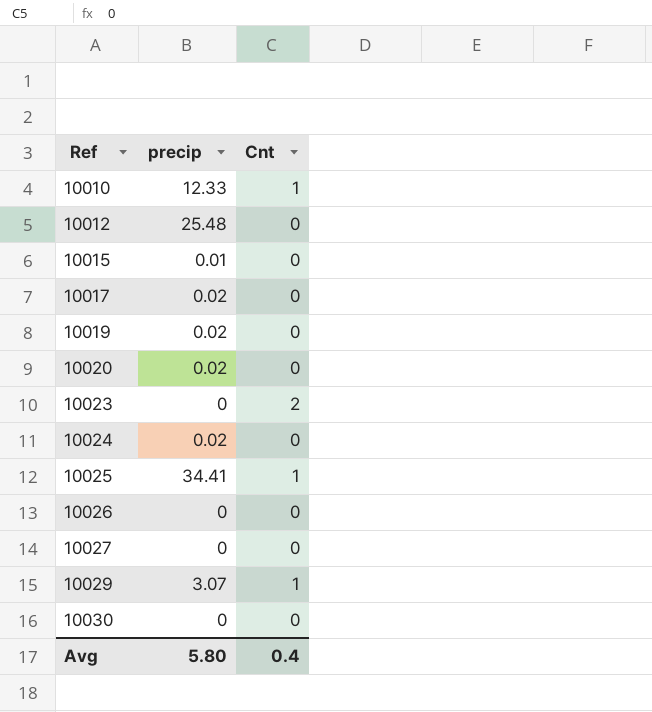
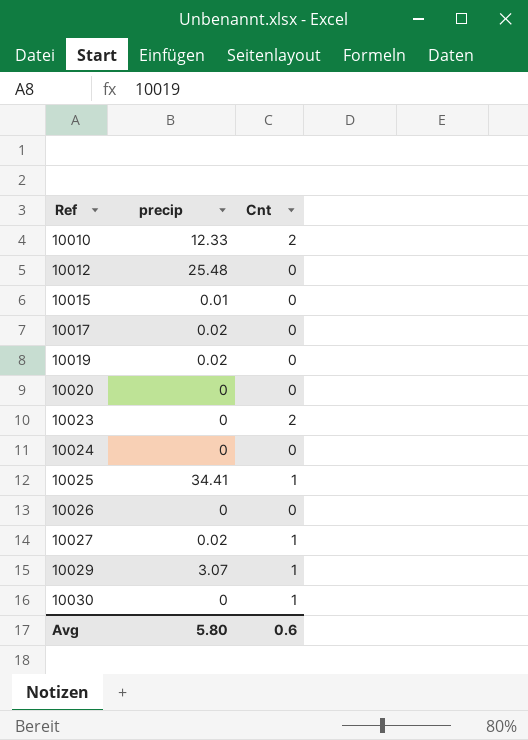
10010 | Cnt: 1 -> 2
10020 | precip: 0.02 -> 0
10024 | precip: 0.02 -> 0
10027 | precip: 0 -> 0.02
10027 | Cnt: 0 -> 1
10030 | Cnt: 0 -> 1
Avg | Cnt: 0.4 -> 0.6

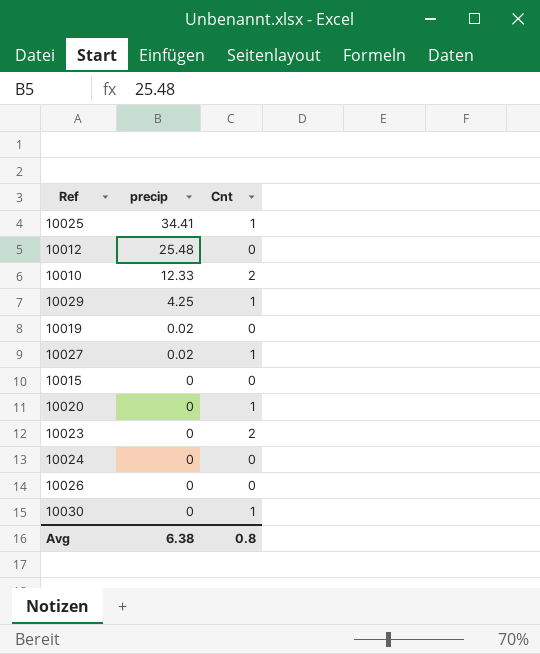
row order: Ref ascending -> precip descending
row 10017: 0.02 | 0 -> none
10029 | precip: 3.07 -> 4.25
10015 | precip: 0.01 -> 0
10020 | Cnt: 0 -> 1
Avg | precip: 5.80 -> 6.38
Avg | Cnt: 0.6 -> 0.8

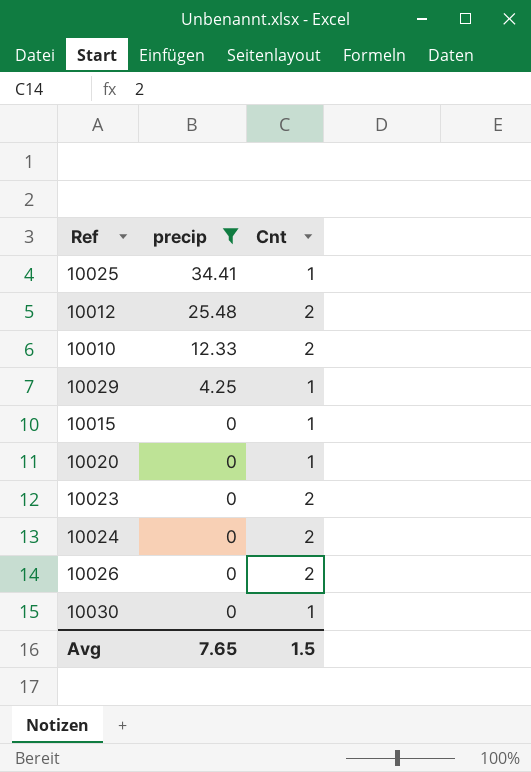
filter: none -> precip != 0.02
10012 | Cnt: 0 -> 2
10015 | Cnt: 0 -> 1
10024 | Cnt: 0 -> 2
10026 | Cnt: 0 -> 2
Avg | precip: 6.38 -> 7.65
Avg | Cnt: 0.8 -> 1.5

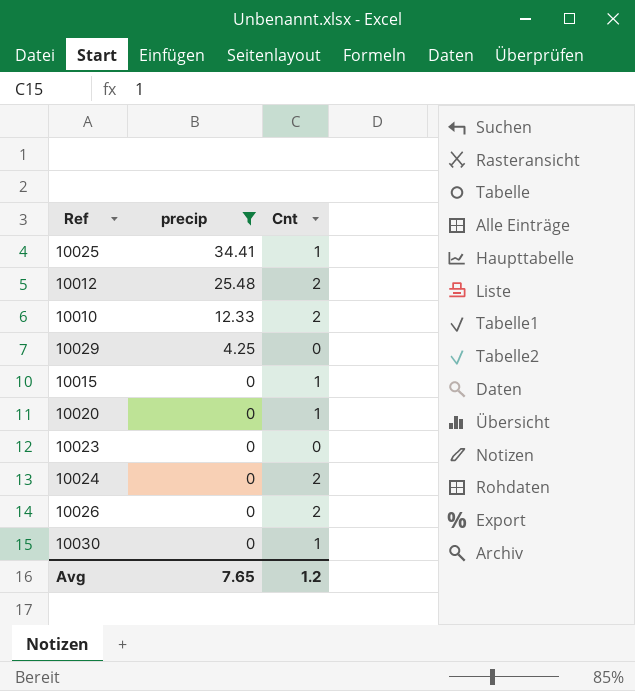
10029 | Cnt: 1 -> 0
10023 | Cnt: 2 -> 0
Avg | Cnt: 1.5 -> 1.2

